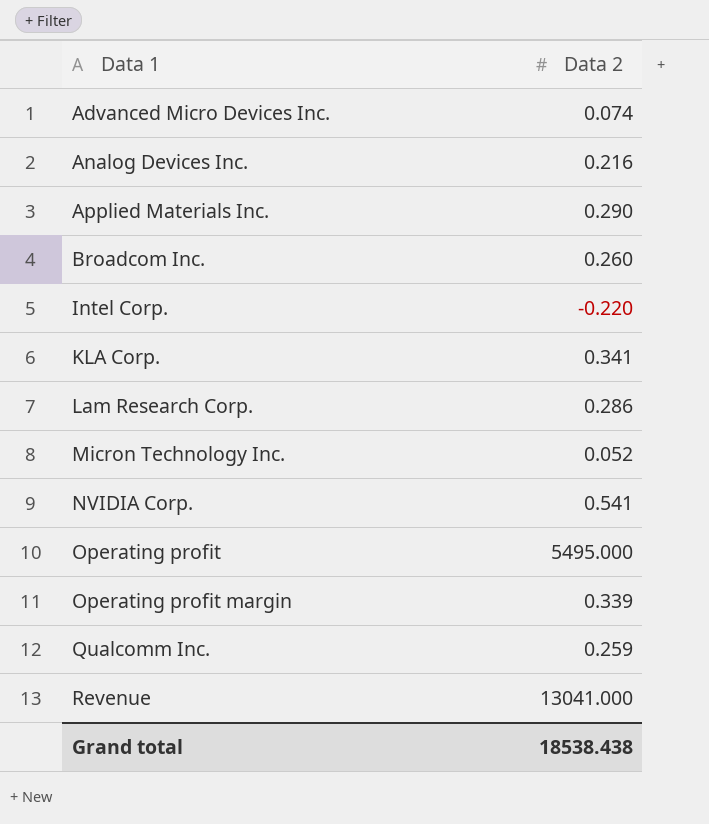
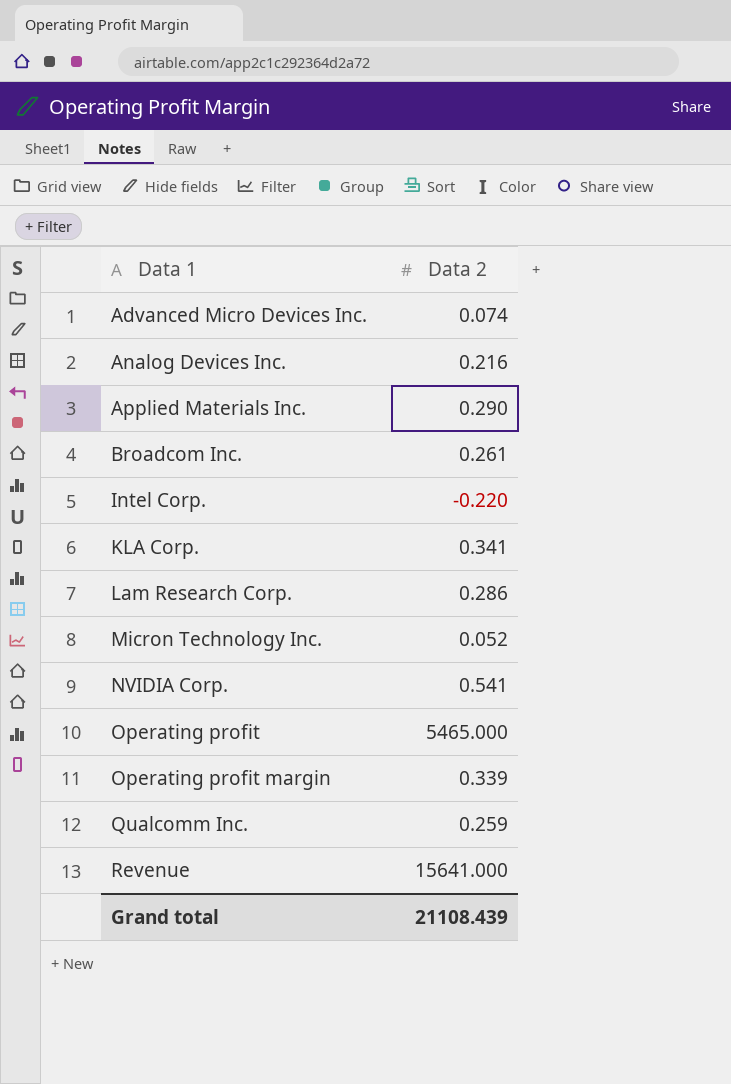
Broadcom Inc. | Data 2: 0.260 -> 0.261
Operating profit | Data 2: 5495.000 -> 5465.000
Revenue | Data 2: 13041.000 -> 15641.000
Grand total | Data 2: 18538.438 -> 21108.439

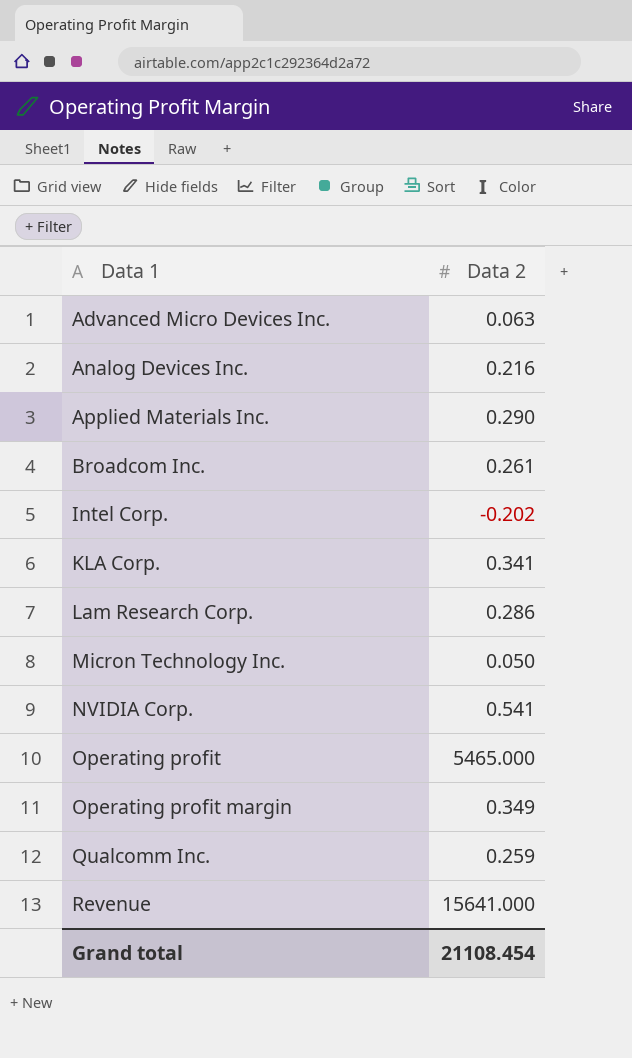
Advanced Micro Devices Inc. | Data 2: 0.074 -> 0.063
Intel Corp. | Data 2: -0.220 -> -0.202
Micron Technology Inc. | Data 2: 0.052 -> 0.050
Operating profit margin | Data 2: 0.339 -> 0.349
Grand total | Data 2: 21108.439 -> 21108.454

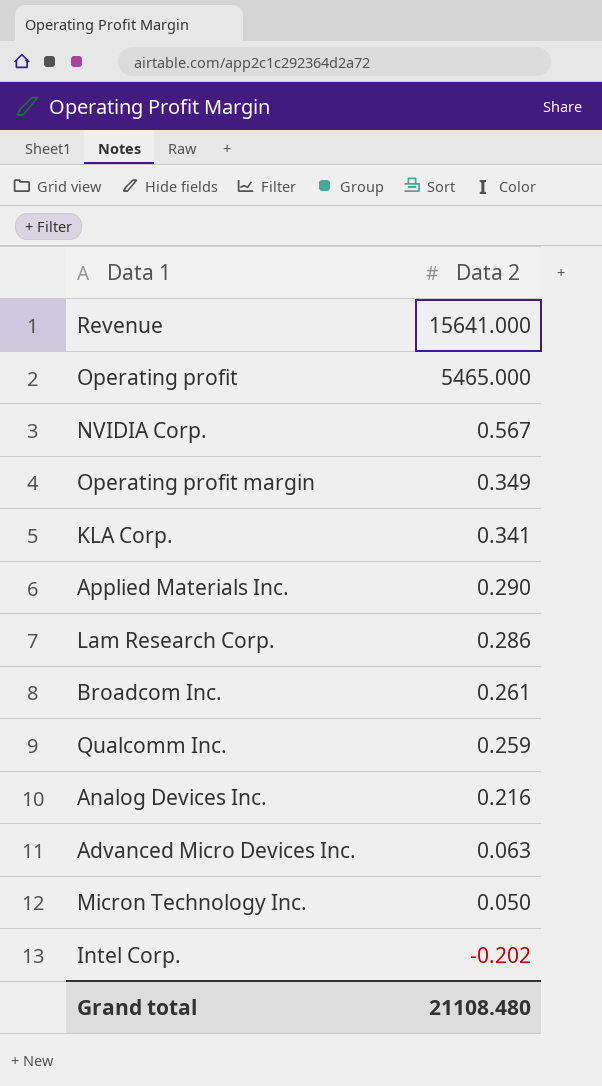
row order: Data 1 ascending -> Data 2 descending
NVIDIA Corp. | Data 2: 0.541 -> 0.567
Grand total | Data 2: 21108.454 -> 21108.480

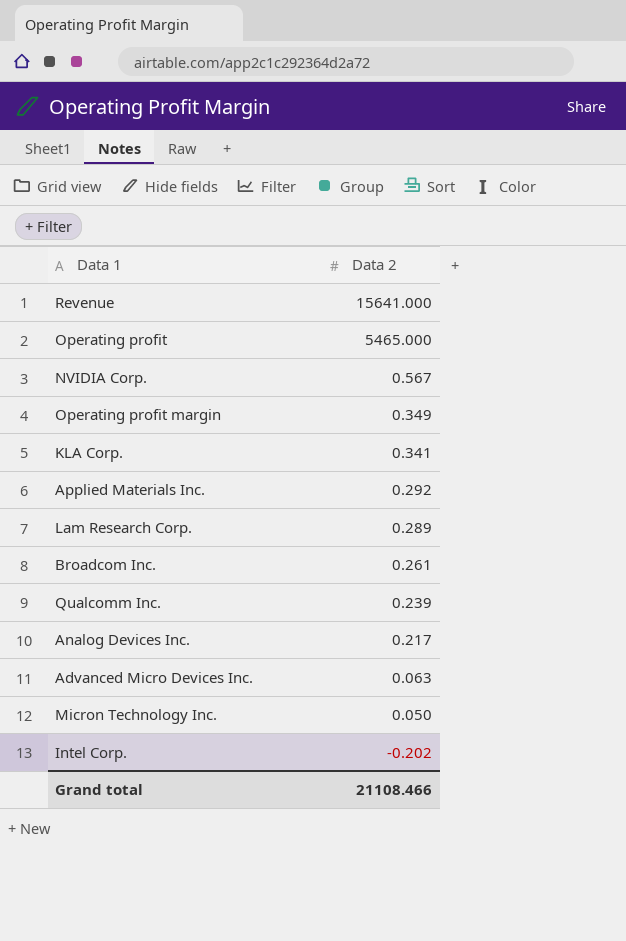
Applied Materials Inc. | Data 2: 0.290 -> 0.292
Lam Research Corp. | Data 2: 0.286 -> 0.289
Qualcomm Inc. | Data 2: 0.259 -> 0.239
Analog Devices Inc. | Data 2: 0.216 -> 0.217
Grand total | Data 2: 21108.480 -> 21108.466

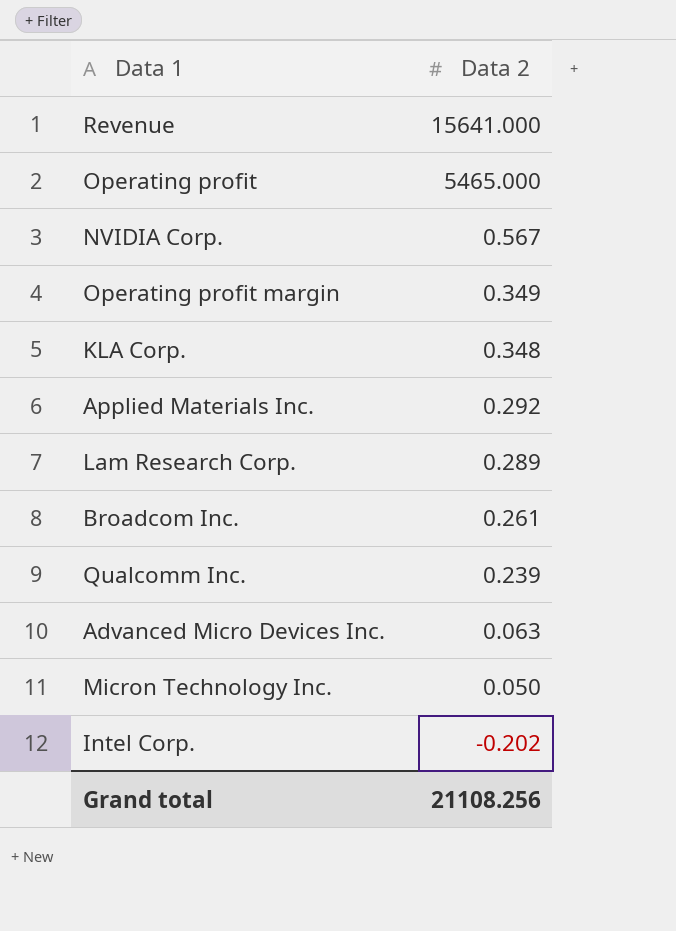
row Analog Devices Inc.: 0.217 -> none
KLA Corp. | Data 2: 0.341 -> 0.348
Grand total | Data 2: 21108.466 -> 21108.256

